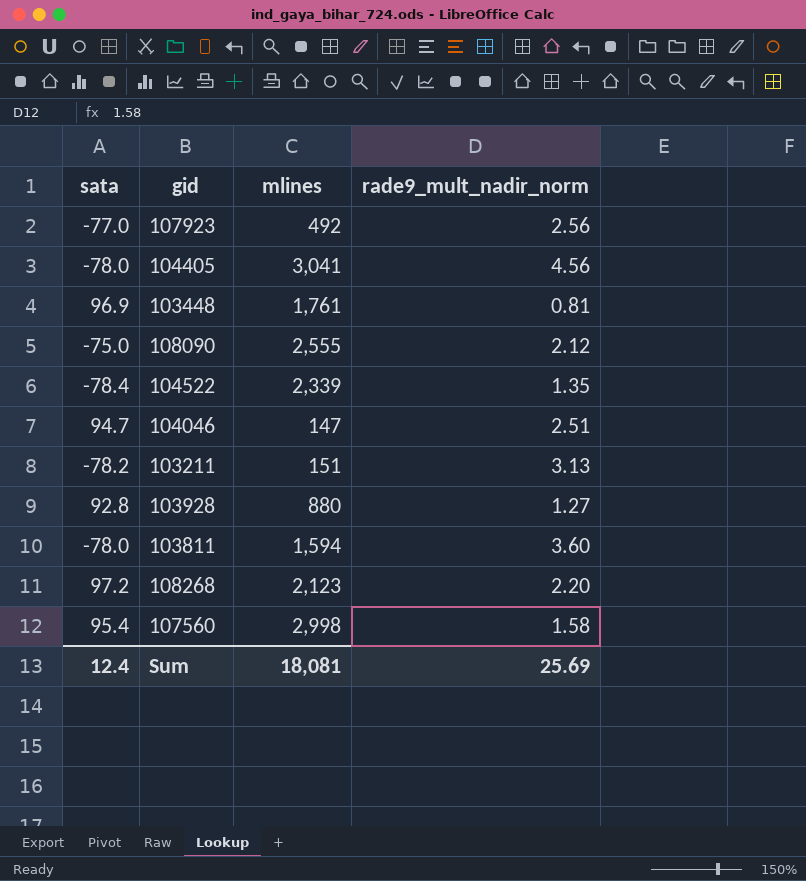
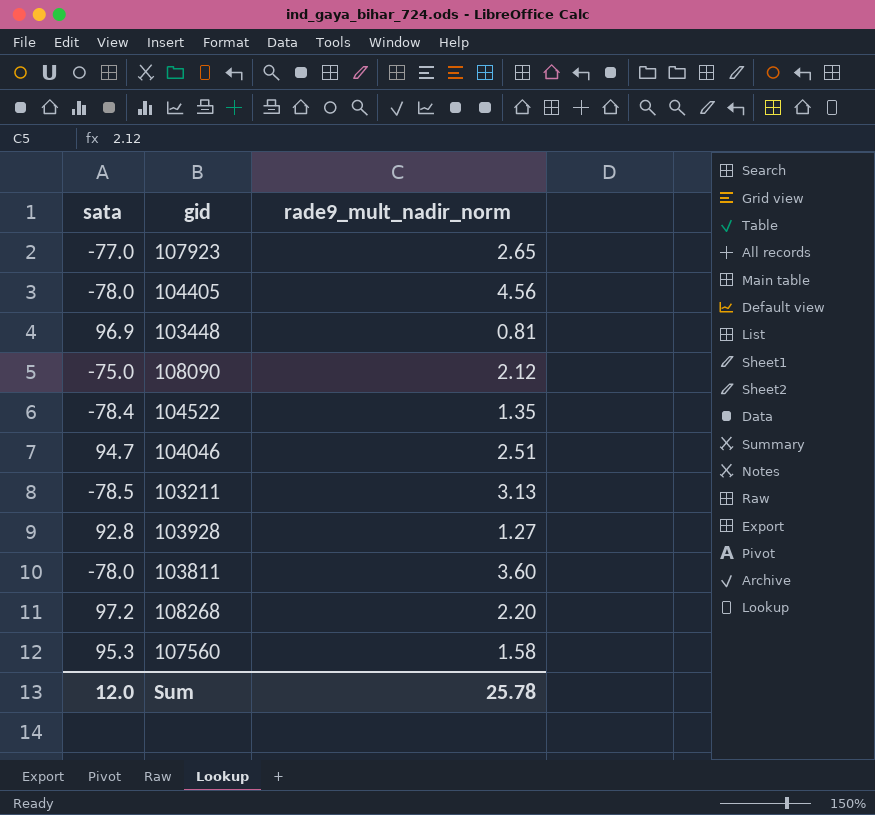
column mlines | position: 3 -> none
107923 | rade9_mult_nadir_norm: 2.56 -> 2.65
103211 | sata: -78.2 -> -78.5
107560 | sata: 95.4 -> 95.3
Sum | sata: 12.4 -> 12.0
Sum | rade9_mult_nadir_norm: 25.69 -> 25.78

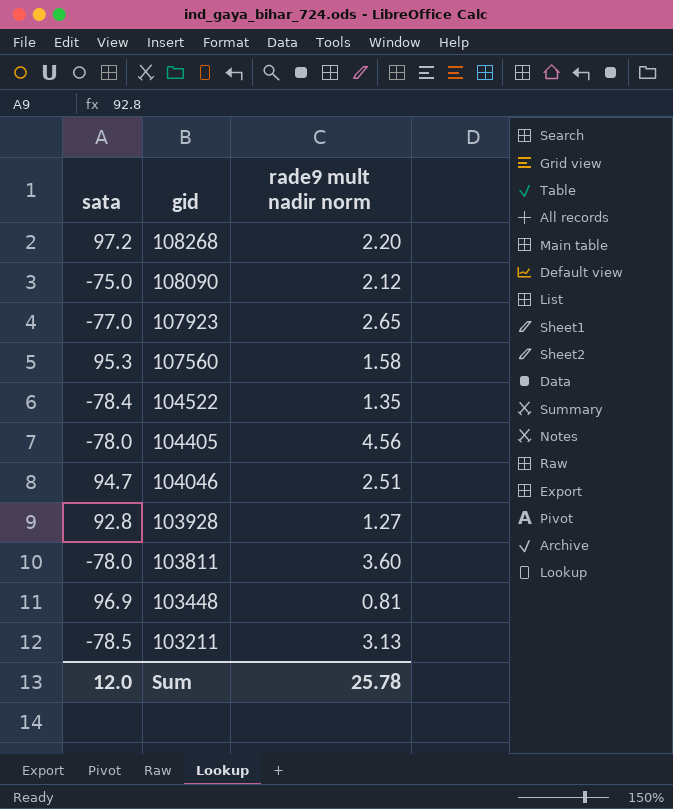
row order: none -> gid descending
column name: rade9_mult_nadir_norm -> rade9 mult nadir norm

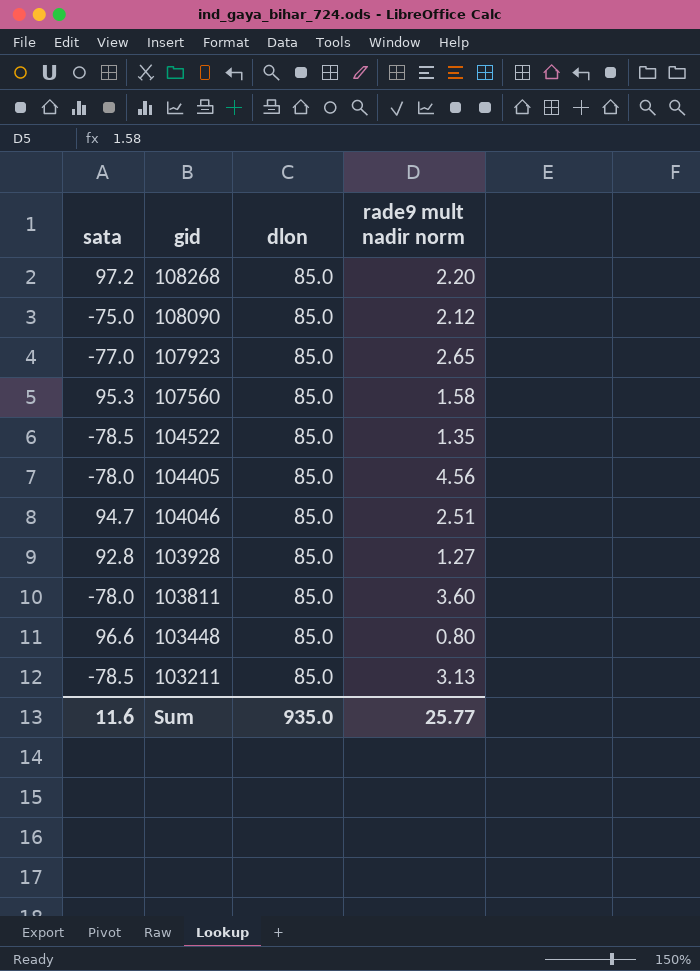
column dlon | position: none -> 3
104522 | sata: -78.4 -> -78.5
103448 | sata: 96.9 -> 96.6
103448 | rade9 mult nadir norm: 0.81 -> 0.80
Sum | sata: 12.0 -> 11.6
Sum | rade9 mult nadir norm: 25.78 -> 25.77

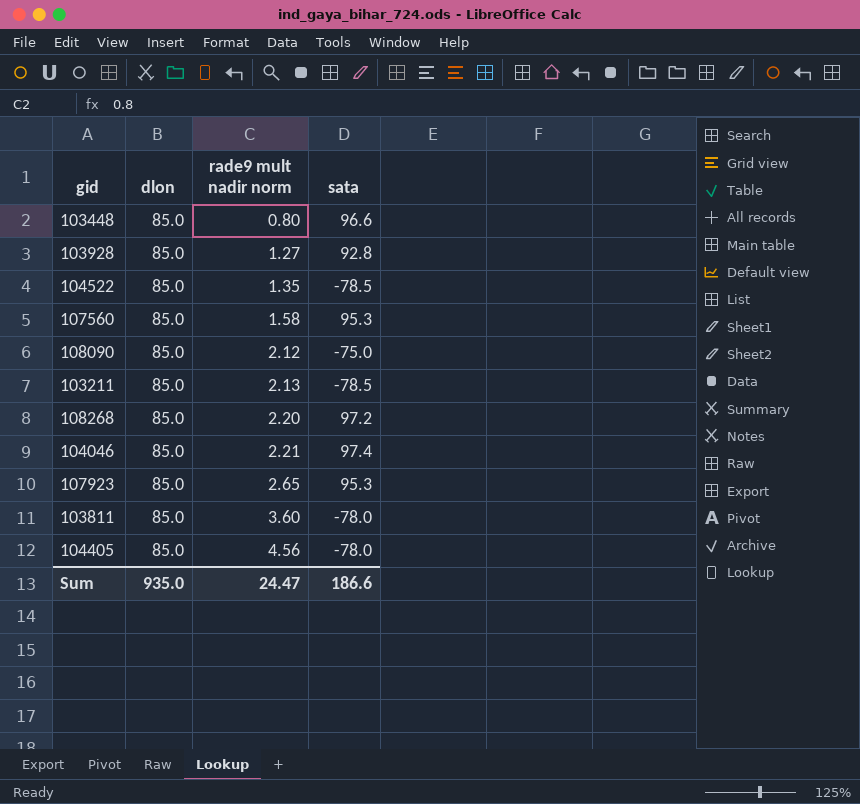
row order: gid descending -> rade9 mult nadir norm ascending
column sata | position: 1 -> 4
103211 | rade9 mult nadir norm: 3.13 -> 2.13
104046 | rade9 mult nadir norm: 2.51 -> 2.21
104046 | sata: 94.7 -> 97.4
107923 | sata: -77.0 -> 95.3
Sum | rade9 mult nadir norm: 25.77 -> 24.47
Sum | sata: 11.6 -> 186.6

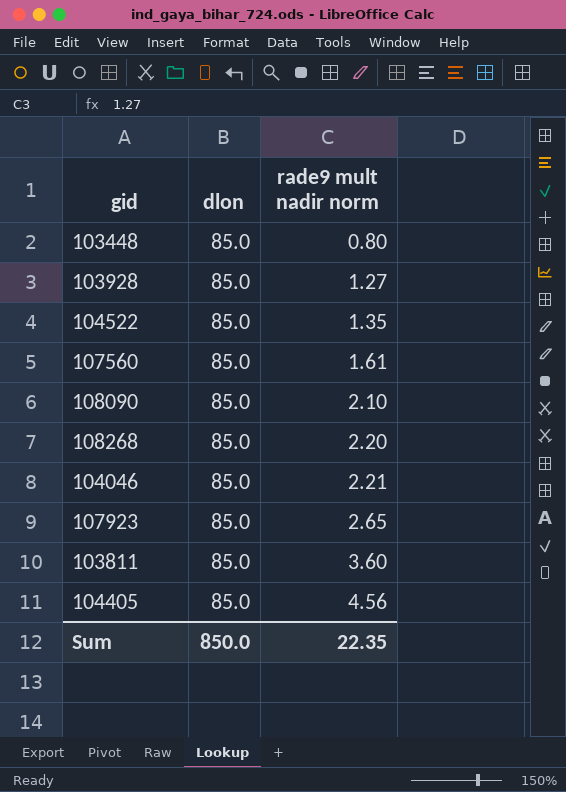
column sata | position: 4 -> none
row 103211: 85.0 | 2.13 | -78.5 -> none
107560 | rade9 mult nadir norm: 1.58 -> 1.61
108090 | rade9 mult nadir norm: 2.12 -> 2.10
Sum | dlon: 935.0 -> 850.0
Sum | rade9 mult nadir norm: 24.47 -> 22.35

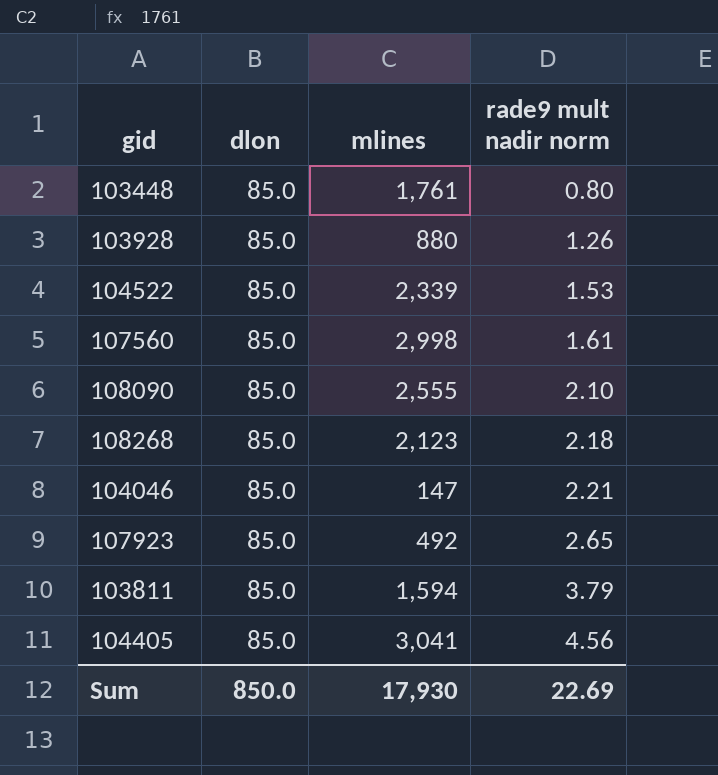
column mlines | position: none -> 3
103928 | rade9 mult nadir norm: 1.27 -> 1.26
104522 | rade9 mult nadir norm: 1.35 -> 1.53
108268 | rade9 mult nadir norm: 2.20 -> 2.18
103811 | rade9 mult nadir norm: 3.60 -> 3.79
Sum | rade9 mult nadir norm: 22.35 -> 22.69

